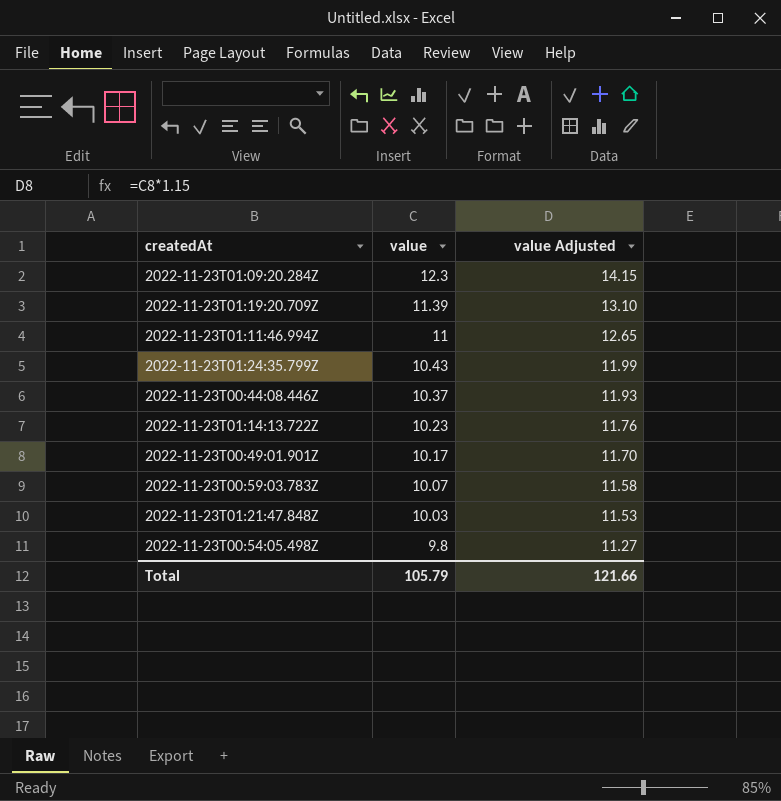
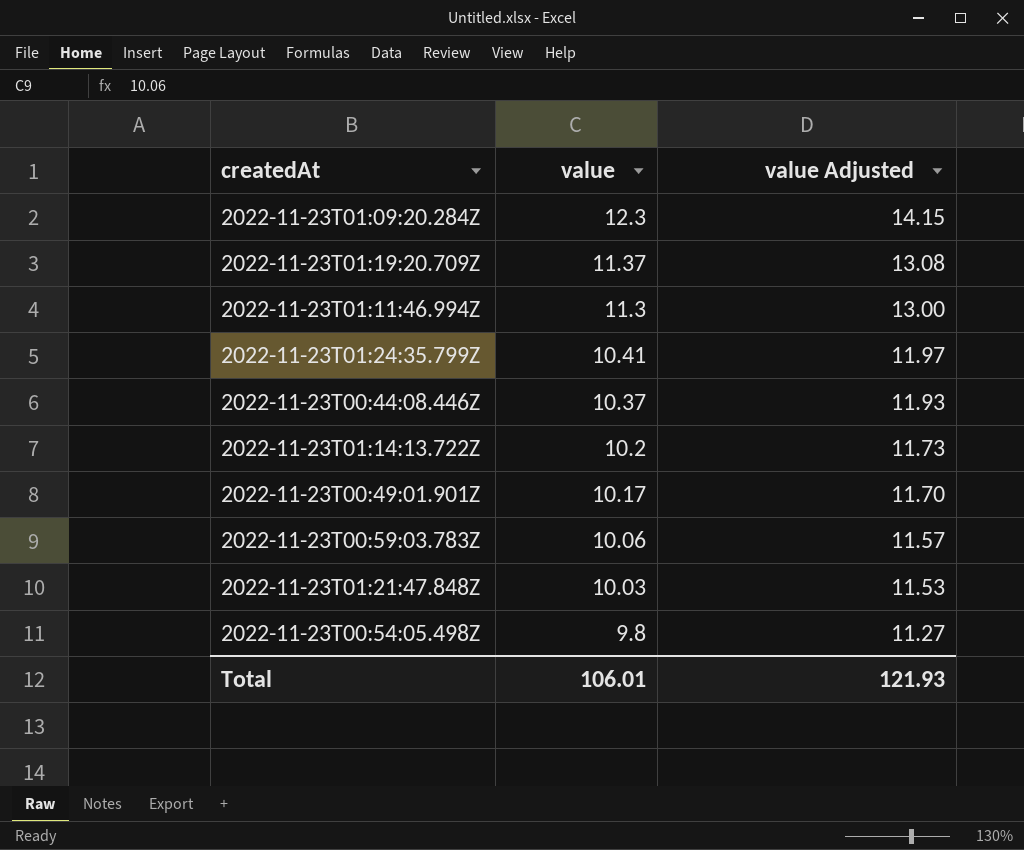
2022-11-23T01:19:20.709Z | value: 11.39 -> 11.37
2022-11-23T01:19:20.709Z | value Adjusted: 13.10 -> 13.08
2022-11-23T01:11:46.994Z | value: 11 -> 11.3
2022-11-23T01:11:46.994Z | value Adjusted: 12.65 -> 13.00
2022-11-23T01:24:35.799Z | value: 10.43 -> 10.41
2022-11-23T01:24:35.799Z | value Adjusted: 11.99 -> 11.97
2022-11-23T01:14:13.722Z | value: 10.23 -> 10.2
2022-11-23T01:14:13.722Z | value Adjusted: 11.76 -> 11.73
2022-11-23T00:59:03.783Z | value: 10.07 -> 10.06
2022-11-23T00:59:03.783Z | value Adjusted: 11.58 -> 11.57
Total | value: 105.79 -> 106.01
Total | value Adjusted: 121.66 -> 121.93

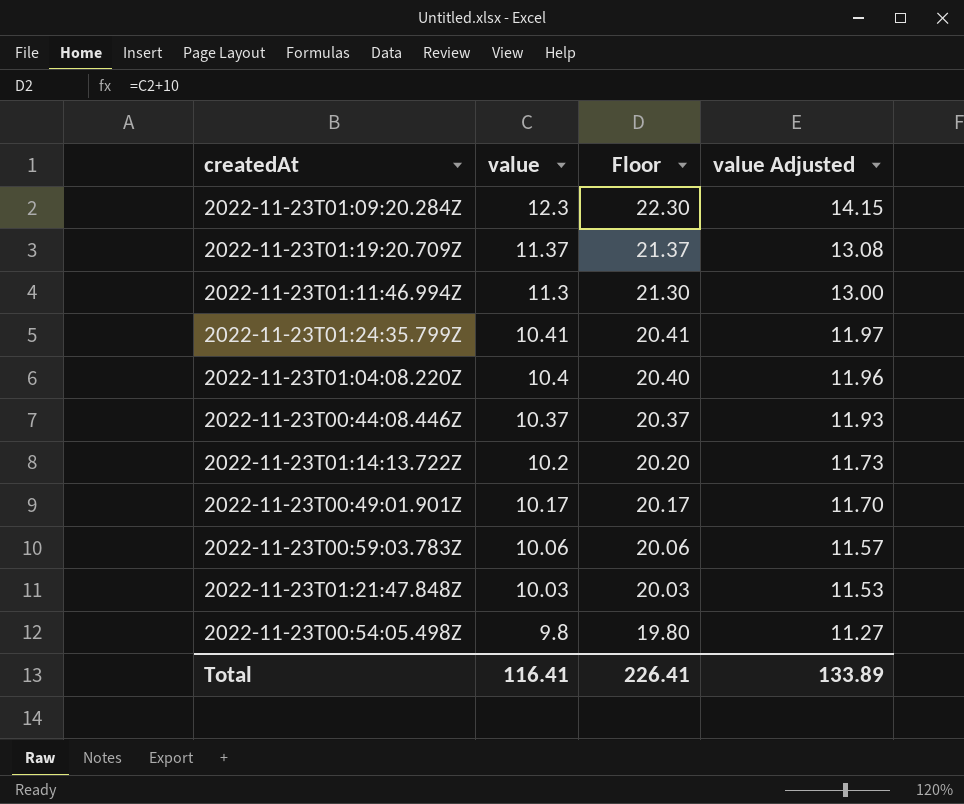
column Floor | formula: none -> [value] + 10
row 2022-11-23T01:04:08.220Z: none -> 10.4 | 20.40 | 11.96
Total | value: 106.01 -> 116.41
Total | value Adjusted: 121.93 -> 133.89

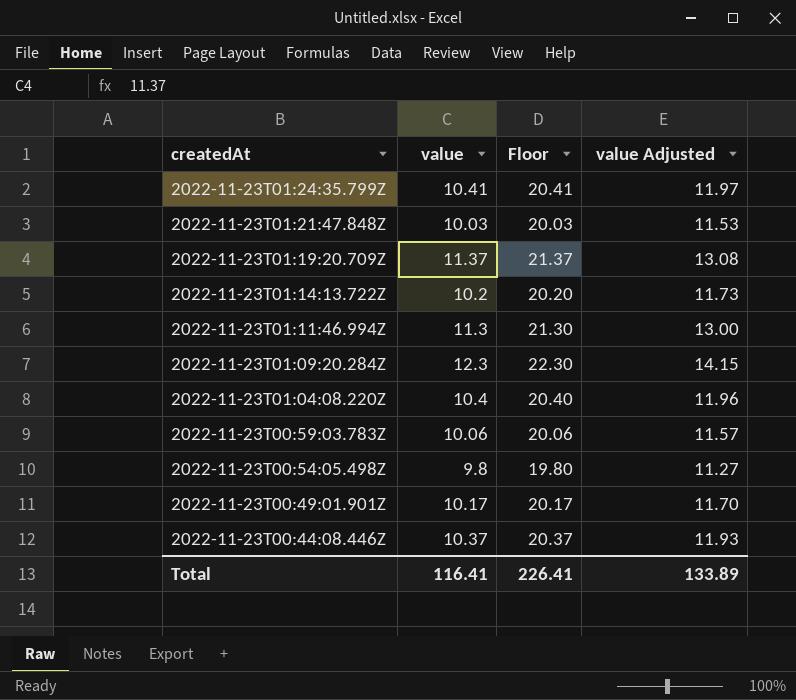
row order: value descending -> createdAt descending

